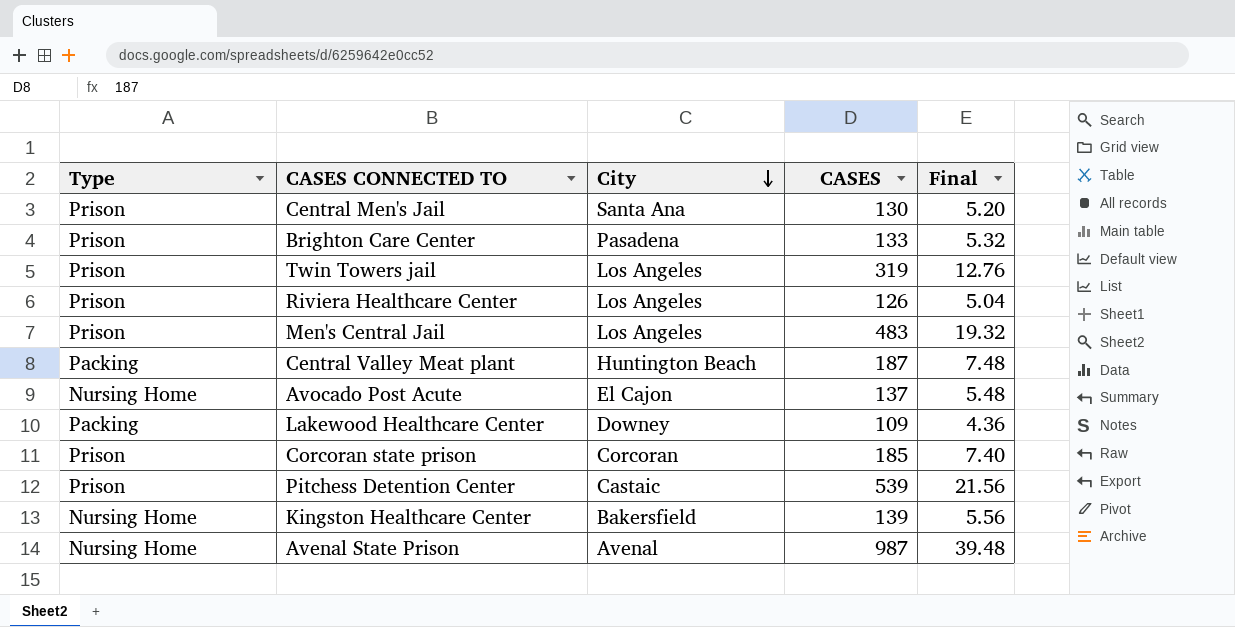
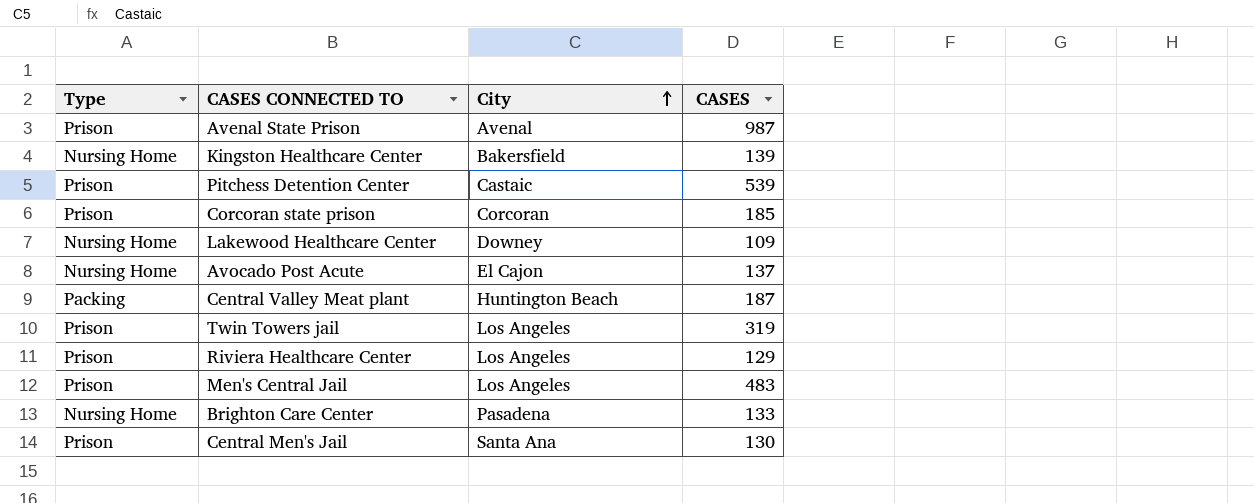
row order: City descending -> City ascending
column Final | formula: [CASES] * 0.04 -> none
Avenal State Prison | Type: Nursing Home -> Prison
Lakewood Healthcare Center | Type: Packing -> Nursing Home
Riviera Healthcare Center | CASES: 126 -> 129
Brighton Care Center | Type: Prison -> Nursing Home

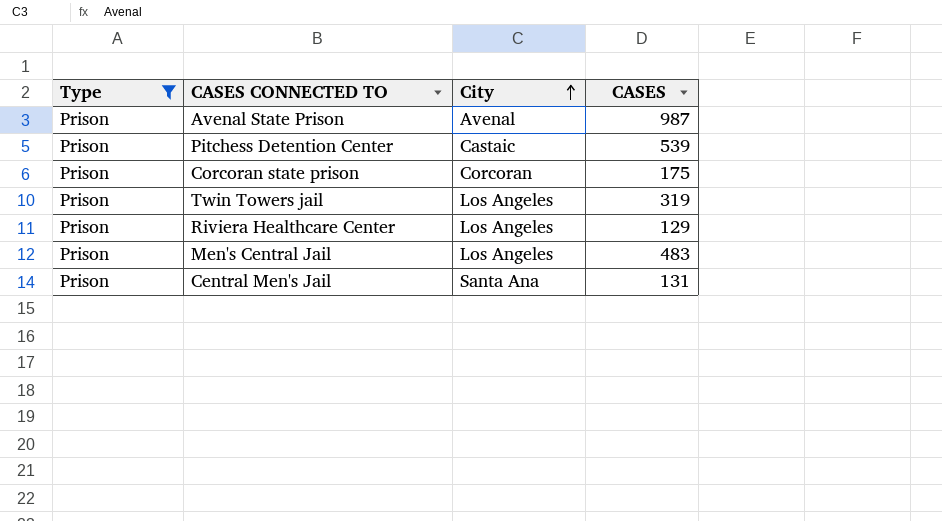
filter: none -> Type = Prison
Corcoran state prison | CASES: 185 -> 175
Central Men's Jail | CASES: 130 -> 131

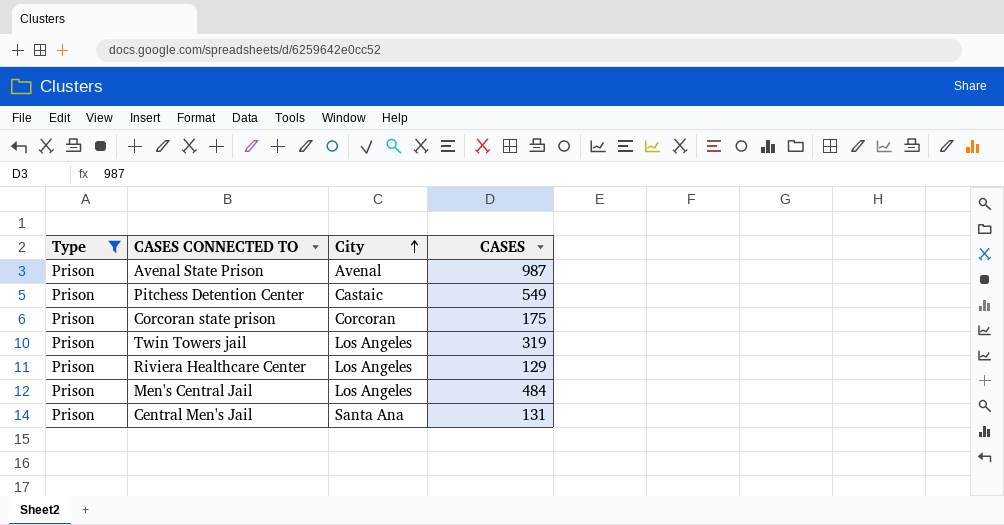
Pitchess Detention Center | CASES: 539 -> 549
Men's Central Jail | CASES: 483 -> 484

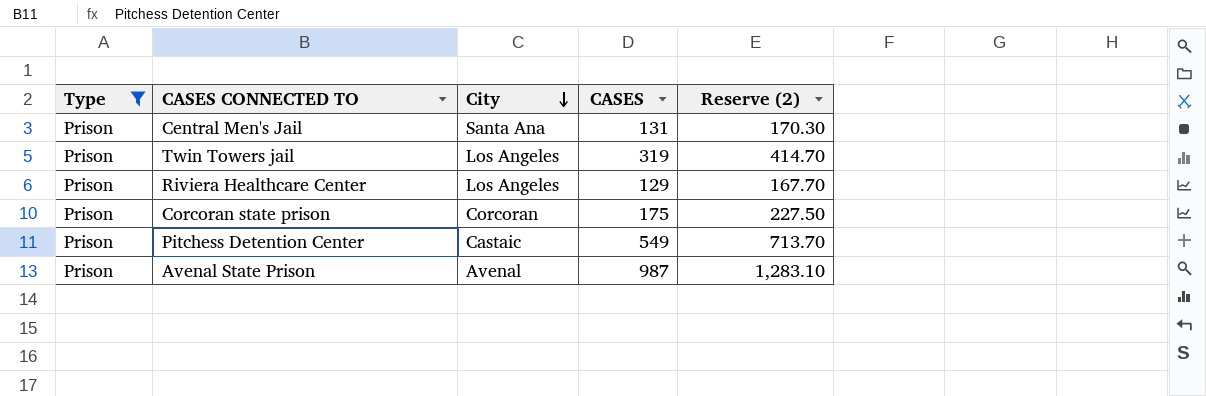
row order: City ascending -> City descending
column Reserve (2) | formula: none -> [CASES] * 1.3
row Men's Central Jail: Prison | Los Angeles | 484 -> none

